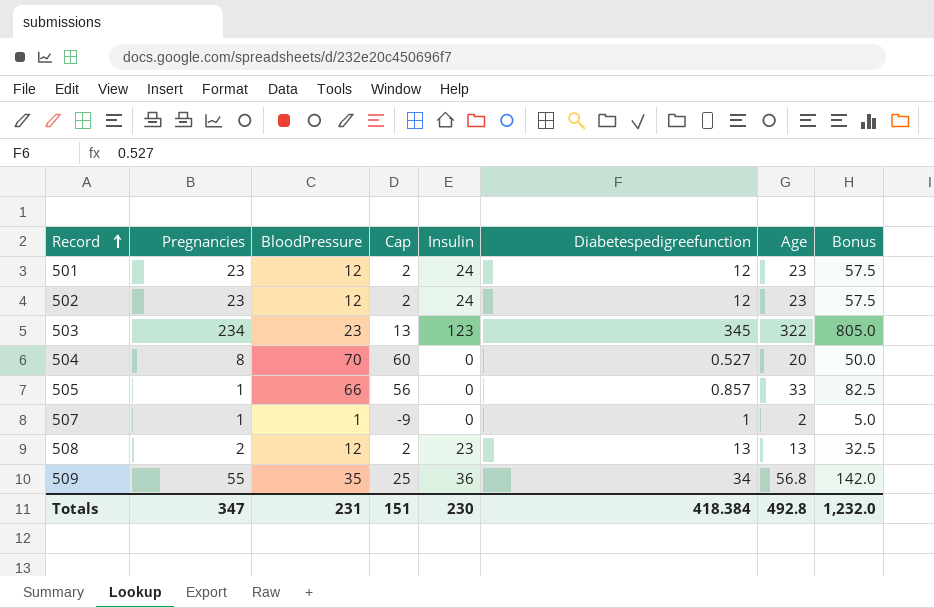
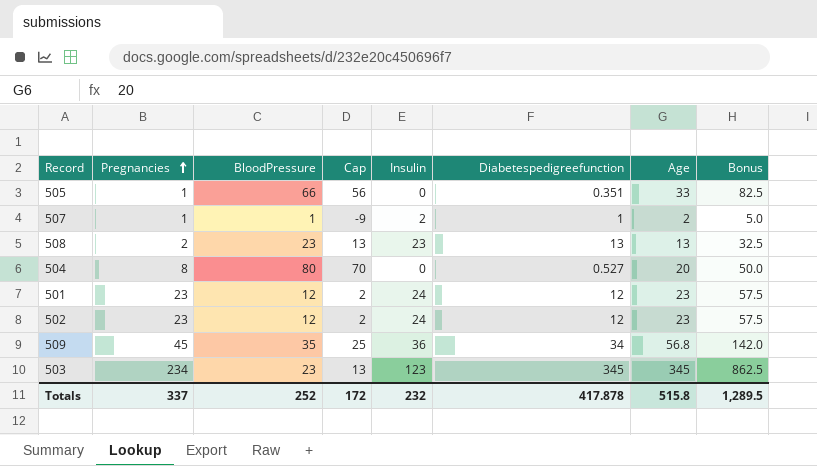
row order: Record ascending -> Pregnancies ascending
505 | Diabetespedigreefunction: 0.857 -> 0.351
507 | Insulin: 0 -> 2
508 | BloodPressure: 12 -> 23
508 | Cap: 2 -> 13
504 | BloodPressure: 70 -> 80
504 | Cap: 60 -> 70
509 | Pregnancies: 55 -> 45
503 | Age: 322 -> 345
503 | Bonus: 805.0 -> 862.5
Totals | Pregnancies: 347 -> 337
Totals | BloodPressure: 231 -> 252
Totals | Cap: 151 -> 172
Totals | Insulin: 230 -> 232
Totals | Diabetespedigreefunction: 418.384 -> 417.878
Totals | Age: 492.8 -> 515.8
Totals | Bonus: 1,232.0 -> 1,289.5

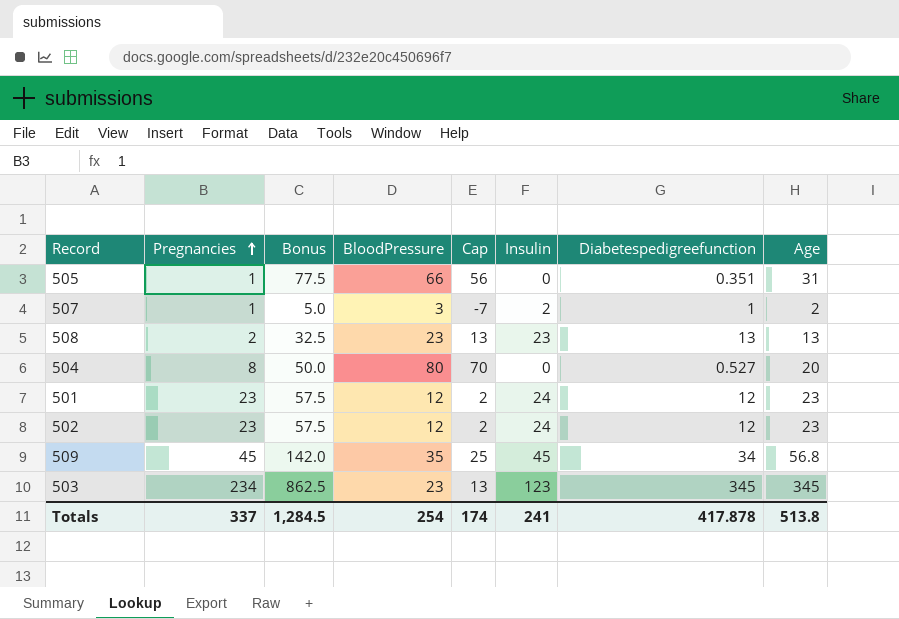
column Bonus | position: 8 -> 3
505 | Bonus: 82.5 -> 77.5
505 | Age: 33 -> 31
507 | BloodPressure: 1 -> 3
507 | Cap: -9 -> -7
509 | Insulin: 36 -> 45
Totals | Bonus: 1,289.5 -> 1,284.5
Totals | BloodPressure: 252 -> 254
Totals | Cap: 172 -> 174
Totals | Insulin: 232 -> 241
Totals | Age: 515.8 -> 513.8

